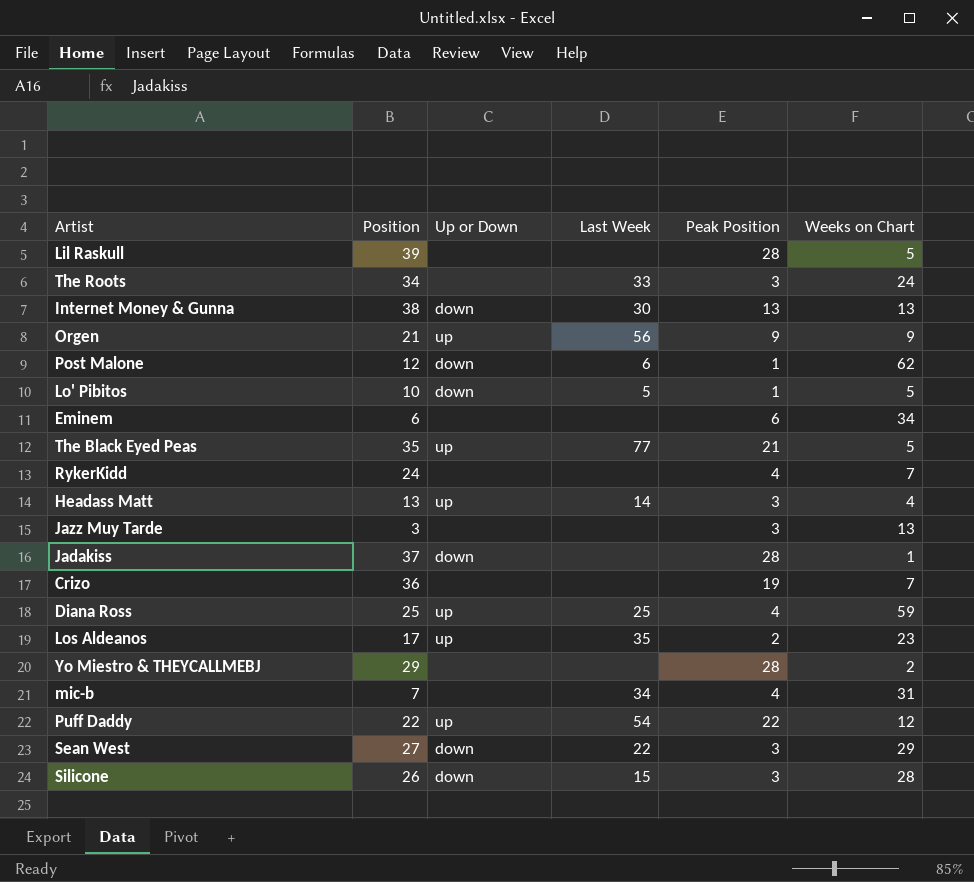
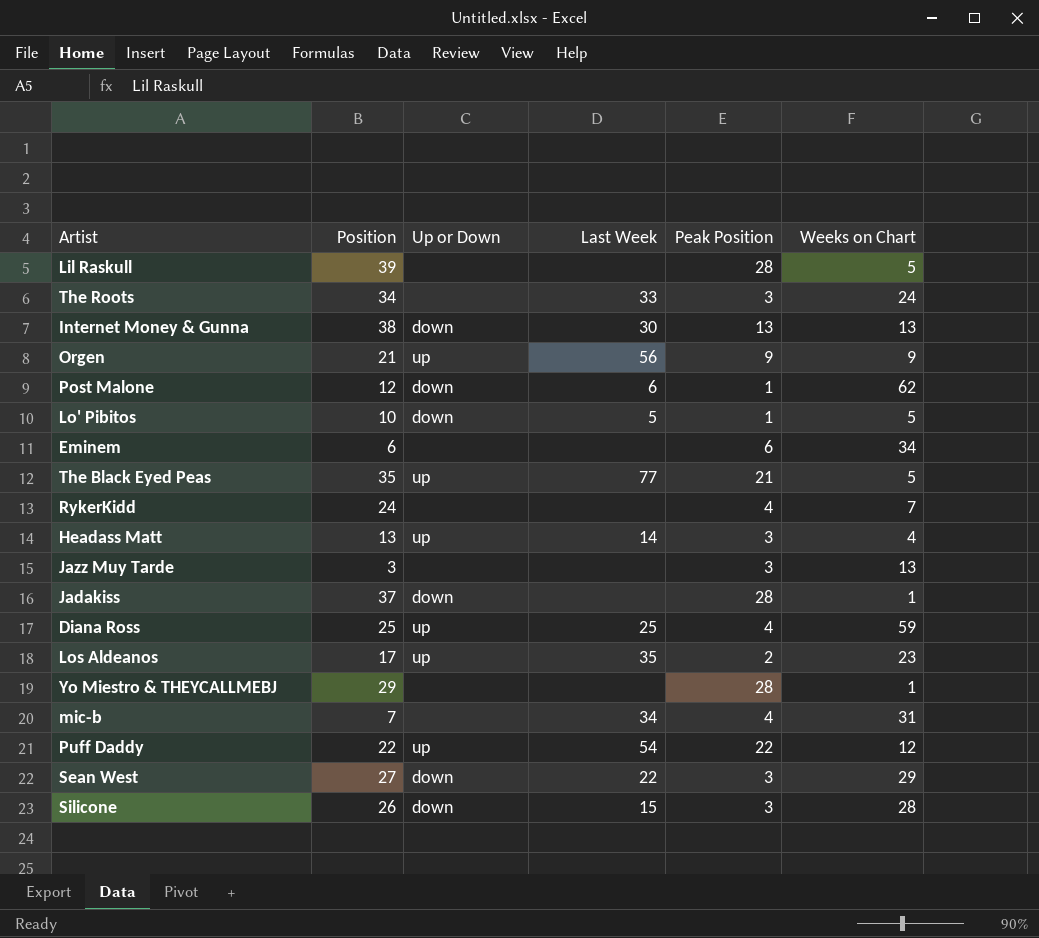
row Crizo: 36 | none | none | 19 | 7 -> none
Yo Miestro & THEYCALLMEBJ | Weeks on Chart: 2 -> 1

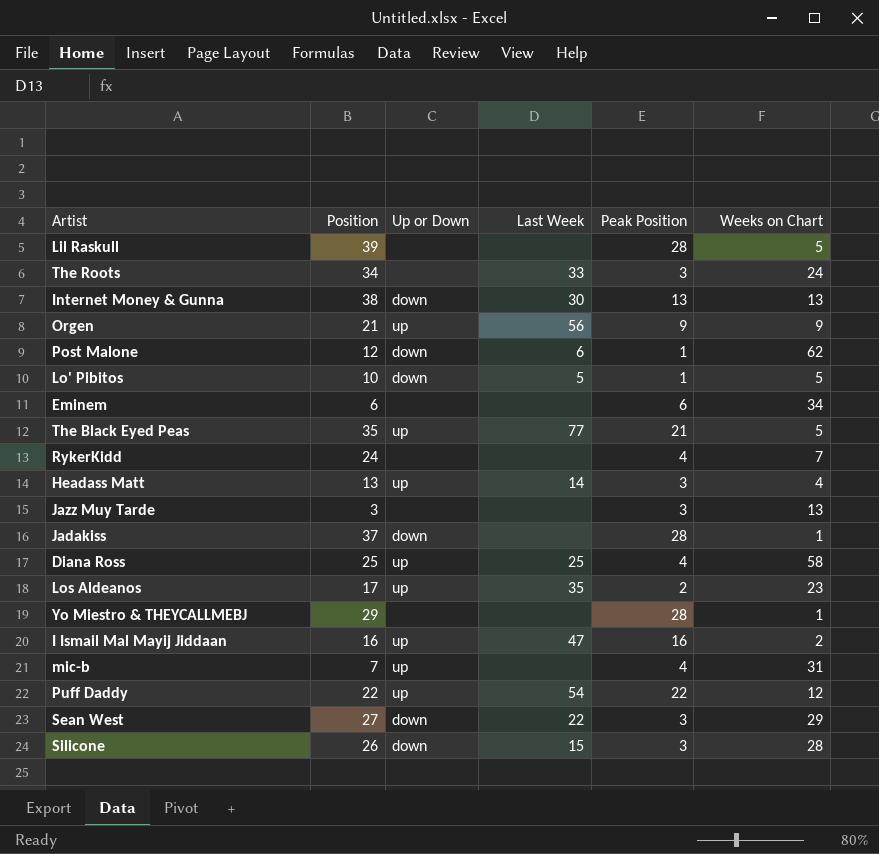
Diana Ross | Weeks on Chart: 59 -> 58
row I Ismail Mal Mayij Jiddaan: none -> 16 | up | 47 | 16 | 2
mic-b | Up or Down: none -> up
mic-b | Last Week: 34 -> none

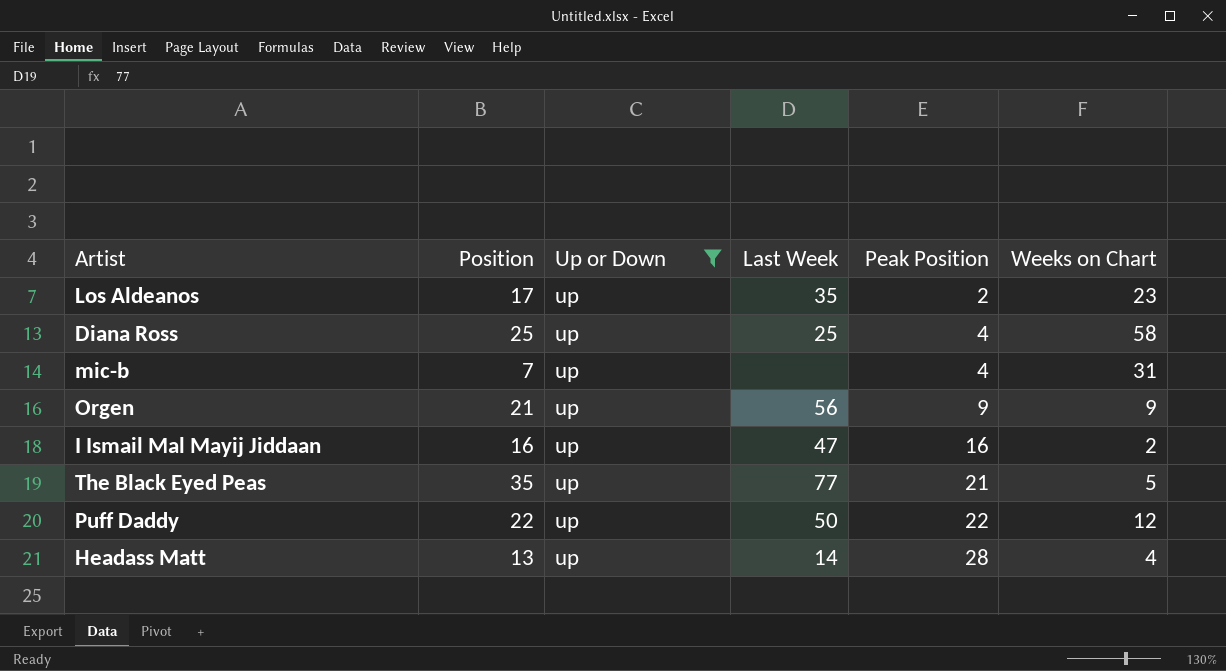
filter: none -> Up or Down = up
row order: none -> Peak Position ascending
Puff Daddy | Last Week: 54 -> 50
Headass Matt | Peak Position: 3 -> 28

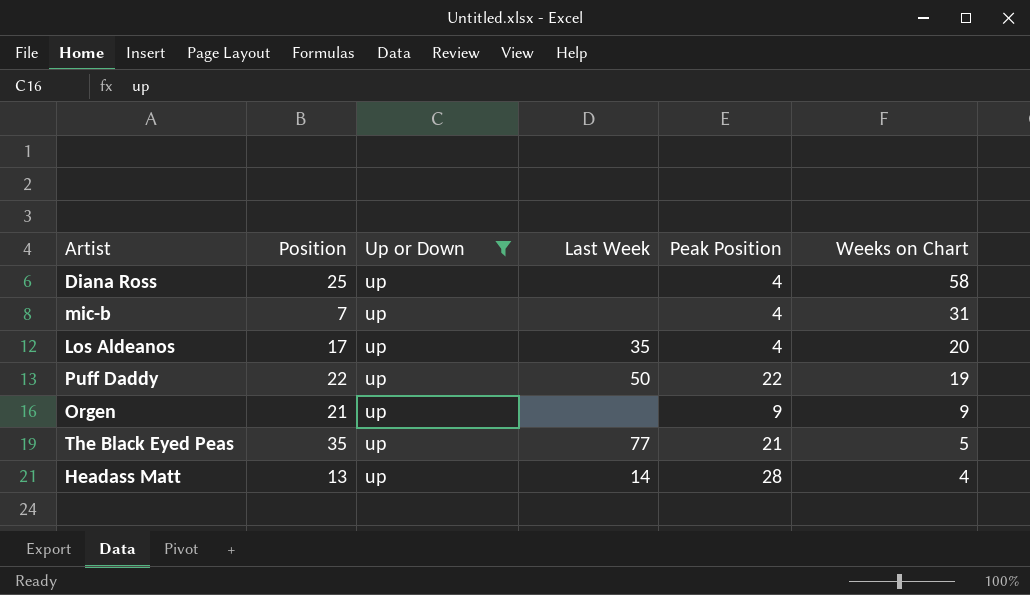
row order: Peak Position ascending -> Weeks on Chart descending
row I Ismail Mal Mayij Jiddaan: 16 | up | 47 | 16 | 2 -> none
Diana Ross | Last Week: 25 -> none
Los Aldeanos | Peak Position: 2 -> 4
Los Aldeanos | Weeks on Chart: 23 -> 20
Puff Daddy | Weeks on Chart: 12 -> 19
Orgen | Last Week: 56 -> none

